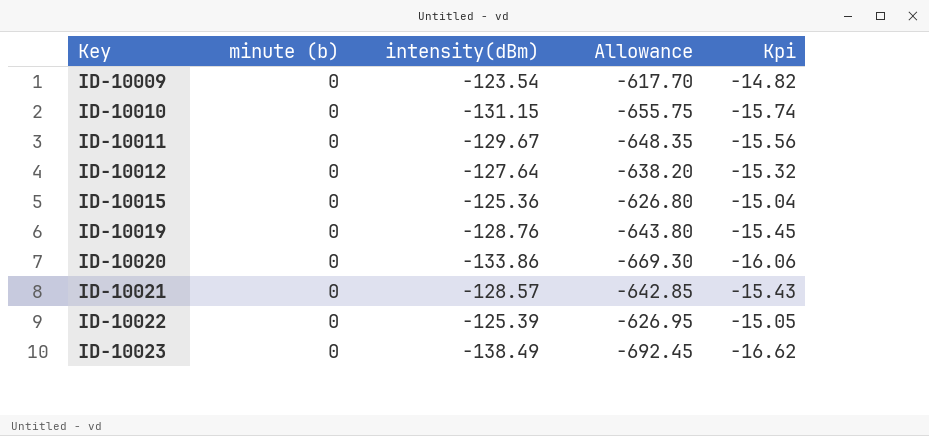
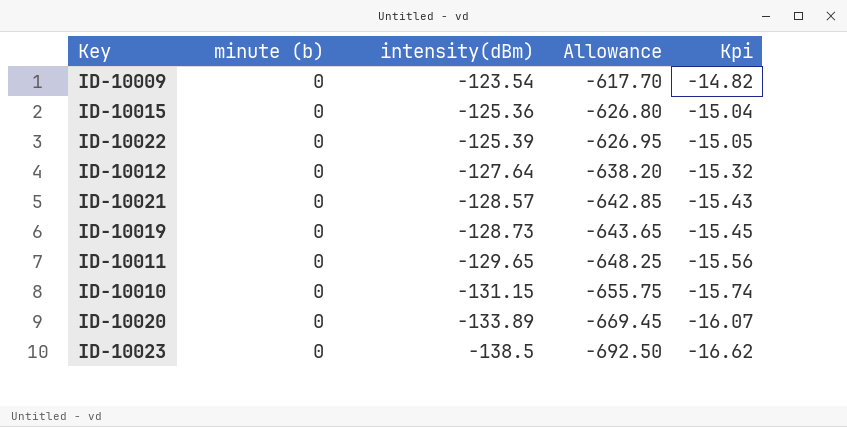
row order: Key ascending -> intensity(dBm) descending
ID-10019 | intensity(dBm): -128.76 -> -128.73
ID-10019 | Allowance: -643.80 -> -643.65
ID-10011 | intensity(dBm): -129.67 -> -129.65
ID-10011 | Allowance: -648.35 -> -648.25
ID-10020 | intensity(dBm): -133.86 -> -133.89
ID-10020 | Allowance: -669.30 -> -669.45
ID-10020 | Kpi: -16.06 -> -16.07
ID-10023 | intensity(dBm): -138.49 -> -138.5
ID-10023 | Allowance: -692.45 -> -692.50

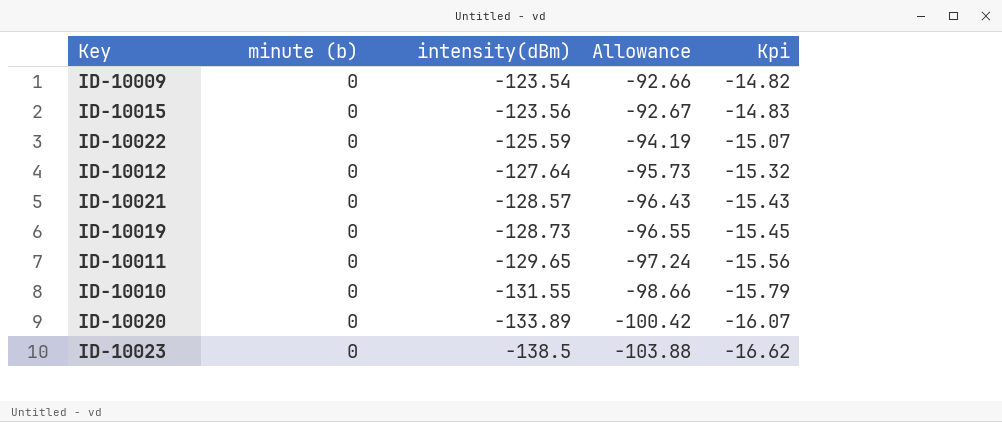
column Allowance | formula: [intensity(dBm)] * 5 -> [intensity(dBm)] * 0.75
ID-10015 | intensity(dBm): -125.36 -> -123.56
ID-10015 | Kpi: -15.04 -> -14.83
ID-10022 | intensity(dBm): -125.39 -> -125.59
ID-10022 | Kpi: -15.05 -> -15.07
ID-10010 | intensity(dBm): -131.15 -> -131.55
ID-10010 | Kpi: -15.74 -> -15.79

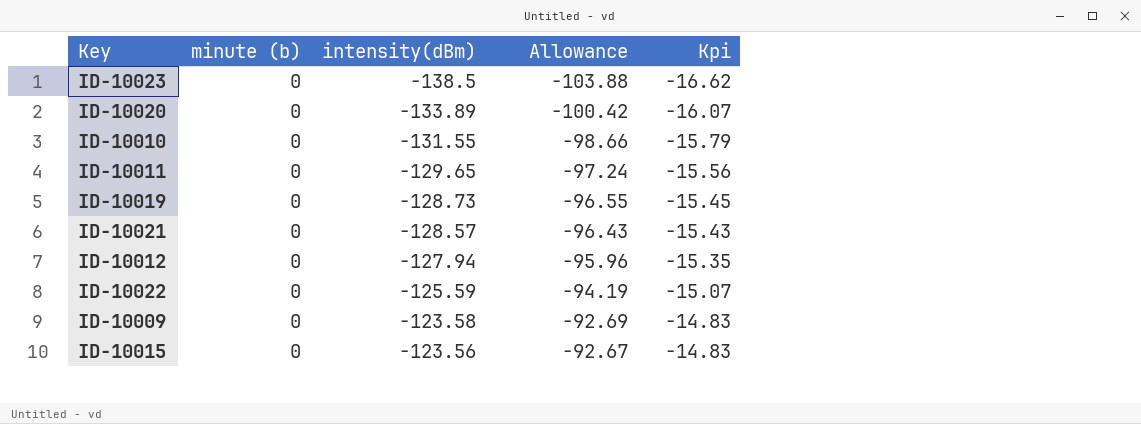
row order: intensity(dBm) descending -> intensity(dBm) ascending
ID-10012 | intensity(dBm): -127.64 -> -127.94
ID-10012 | Allowance: -95.73 -> -95.96
ID-10012 | Kpi: -15.32 -> -15.35
ID-10009 | intensity(dBm): -123.54 -> -123.58
ID-10009 | Allowance: -92.66 -> -92.69
ID-10009 | Kpi: -14.82 -> -14.83

